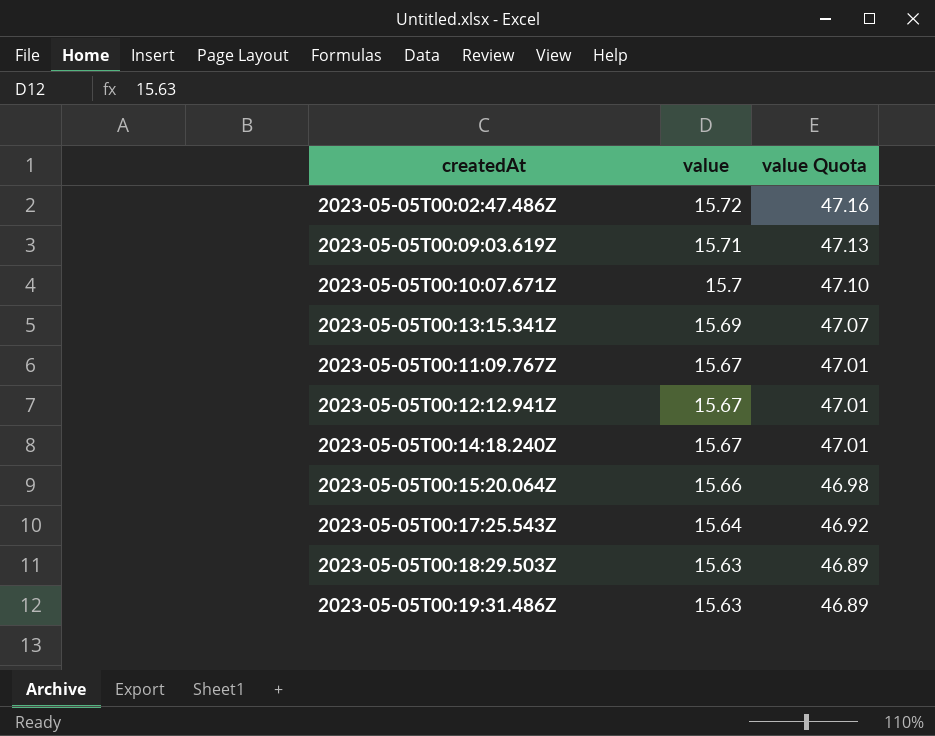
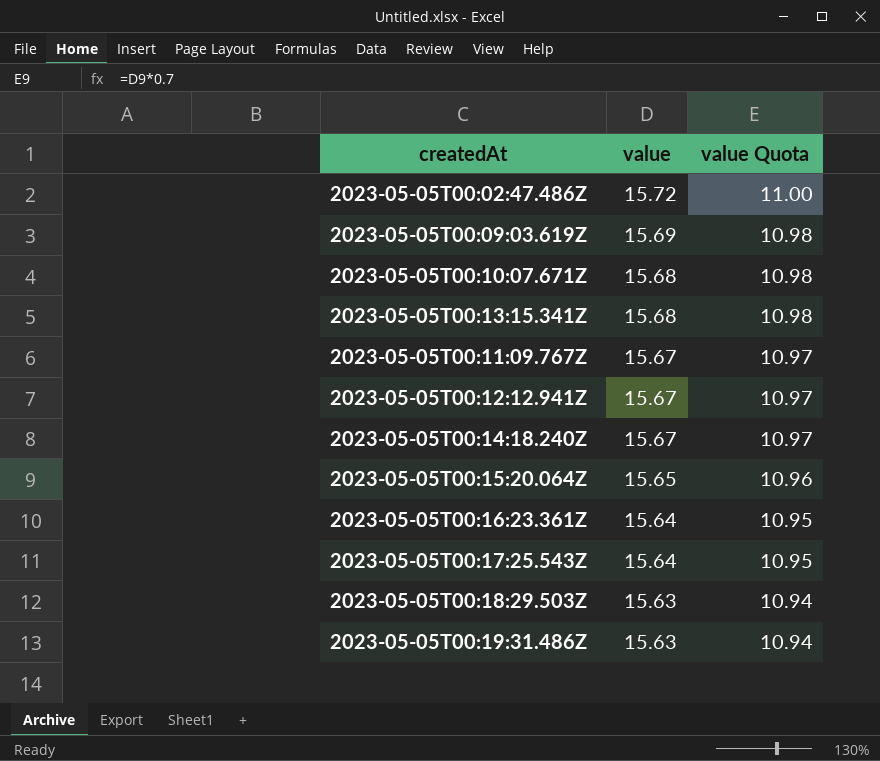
column value Quota | formula: [value] * 3 -> [value] * 0.7
2023-05-05T00:09:03.619Z | value: 15.71 -> 15.69
2023-05-05T00:10:07.671Z | value: 15.7 -> 15.68
2023-05-05T00:13:15.341Z | value: 15.69 -> 15.68
2023-05-05T00:15:20.064Z | value: 15.66 -> 15.65
row 2023-05-05T00:16:23.361Z: none -> 15.64 | 10.95

